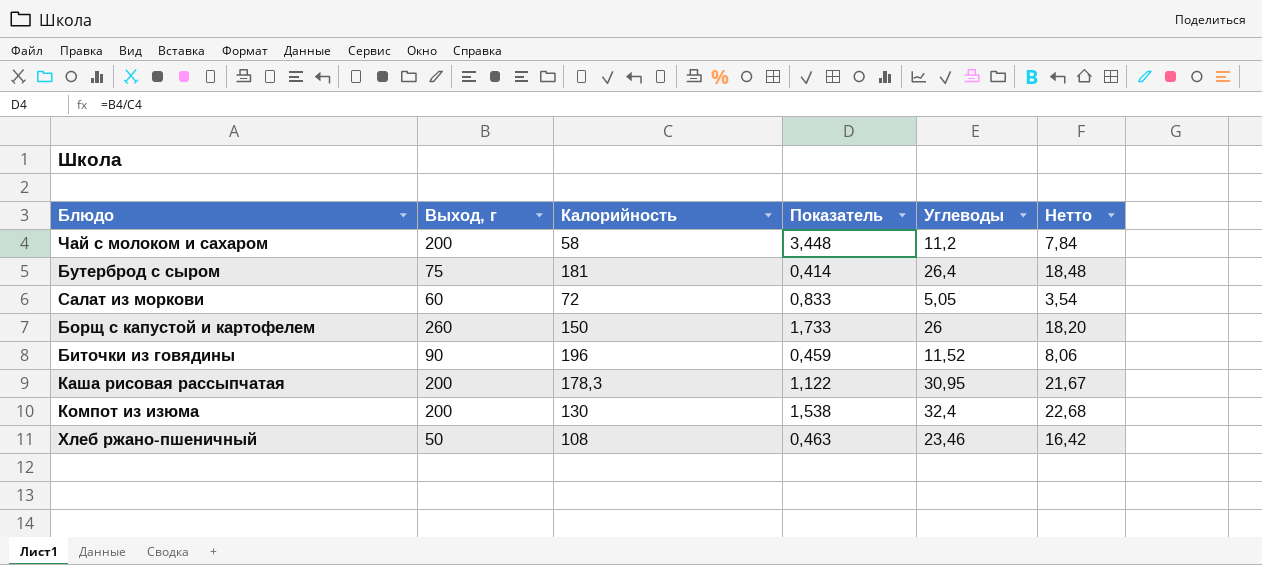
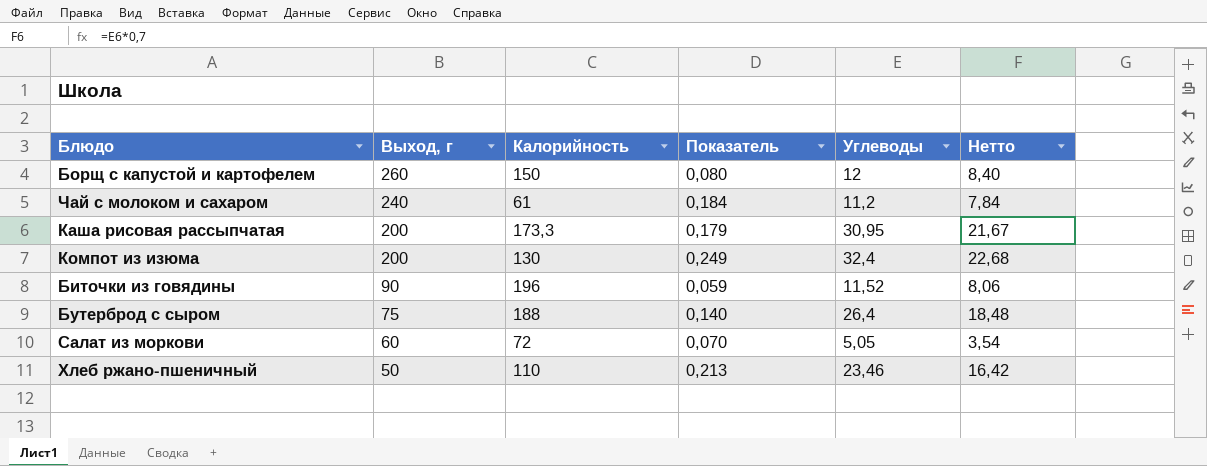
row order: none -> Выход, г descending
column Показатель | formula: [Выход, г] / [Калорийность] -> [Углеводы] / [Калорийность]
Борщ с капустой и картофелем | Углеводы: 26 -> 12
Борщ с капустой и картофелем | Нетто: 18,20 -> 8,40
Чай с молоком и сахаром | Выход, г: 200 -> 240
Чай с молоком и сахаром | Калорийность: 58 -> 61
Каша рисовая рассыпчатая | Калорийность: 178,3 -> 173,3
Бутерброд с сыром | Калорийность: 181 -> 188
Хлеб ржано-пшеничный | Калорийность: 108 -> 110

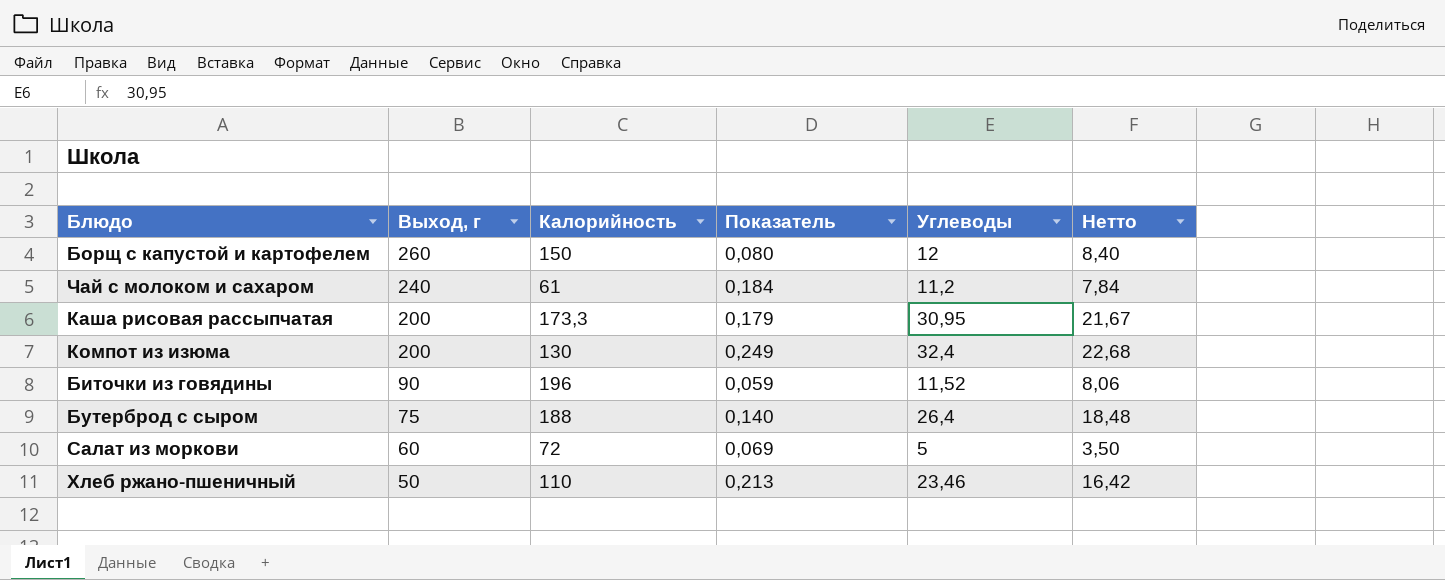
Салат из моркови | Показатель: 0,070 -> 0,069
Салат из моркови | Углеводы: 5,05 -> 5
Салат из моркови | Нетто: 3,54 -> 3,50

